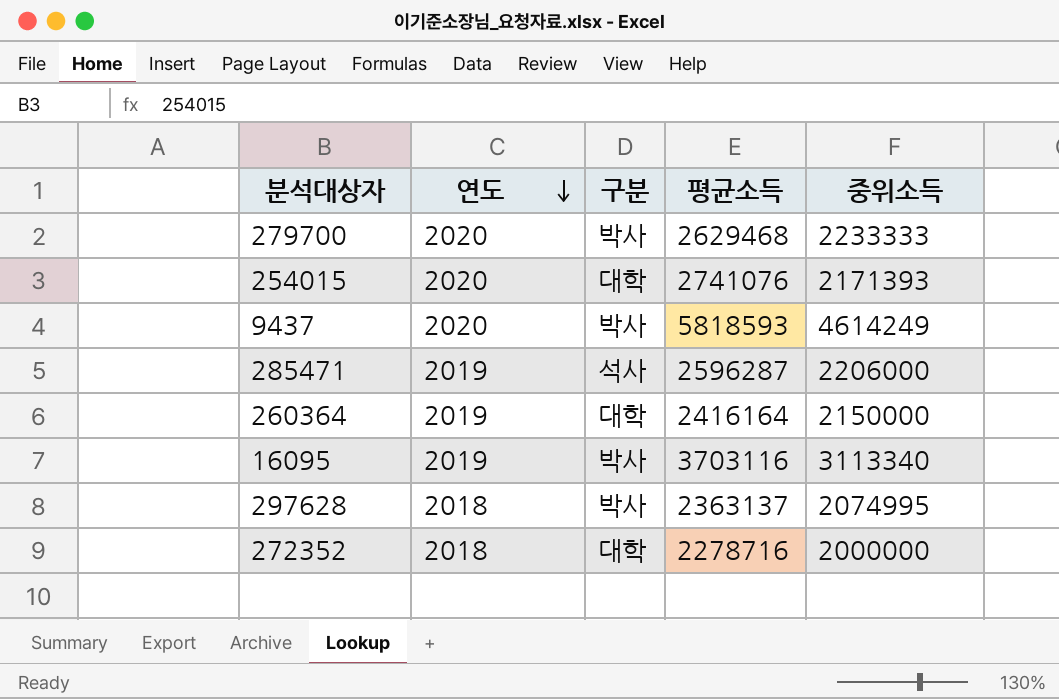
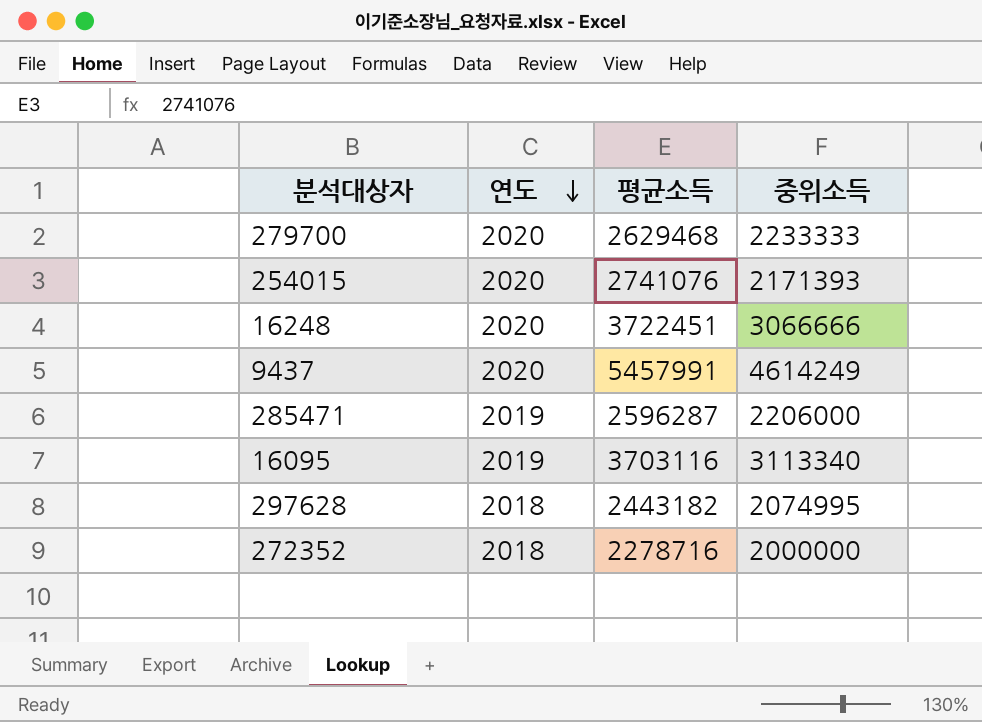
column 구분 | position: 3 -> none
row 260364: 2019 | 대학 | 2416164 | 2150000 -> none
row 16248: none -> 2020 | 3722451 | 3066666
9437 | 평균소득: 5818593 -> 5457991
297628 | 평균소득: 2363137 -> 2443182

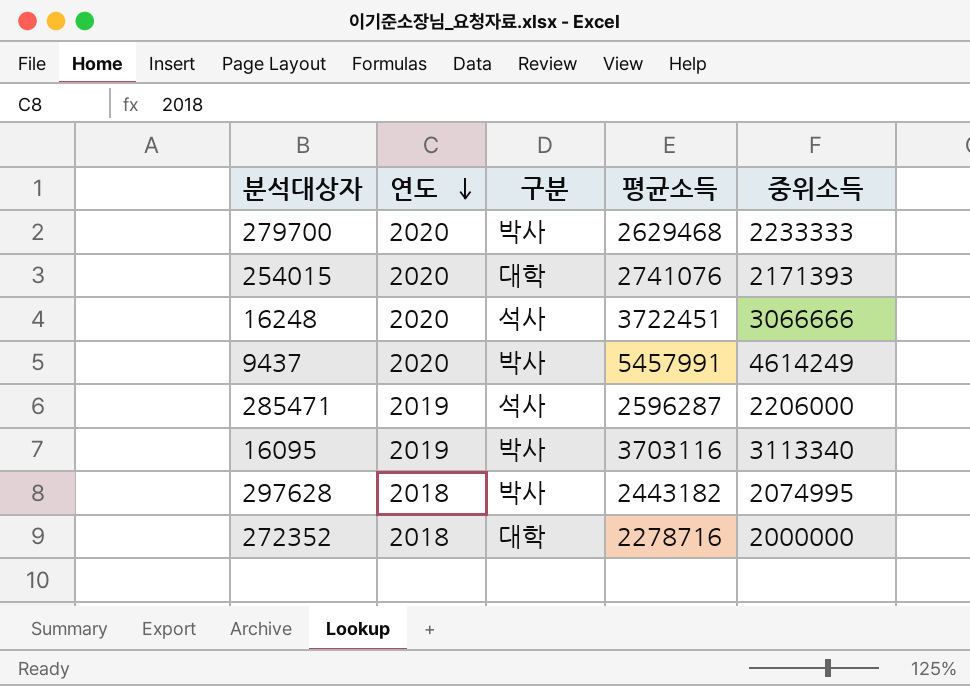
column 구분 | position: none -> 3

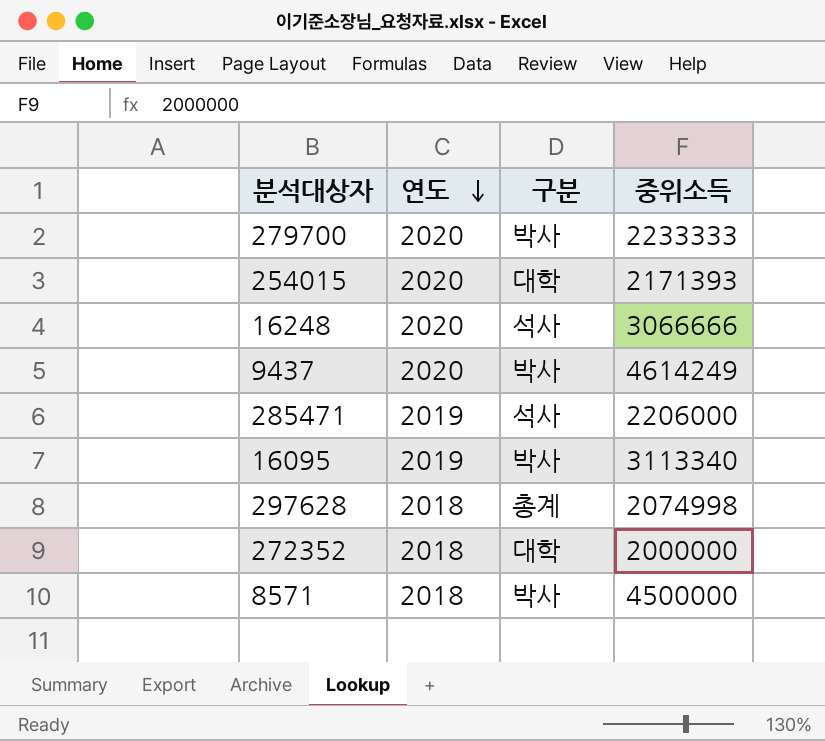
column 평균소득 | position: 4 -> none
297628 | 구분: 박사 -> 총계
297628 | 중위소득: 2074995 -> 2074998
row 8571: none -> 2018 | 박사 | 4500000

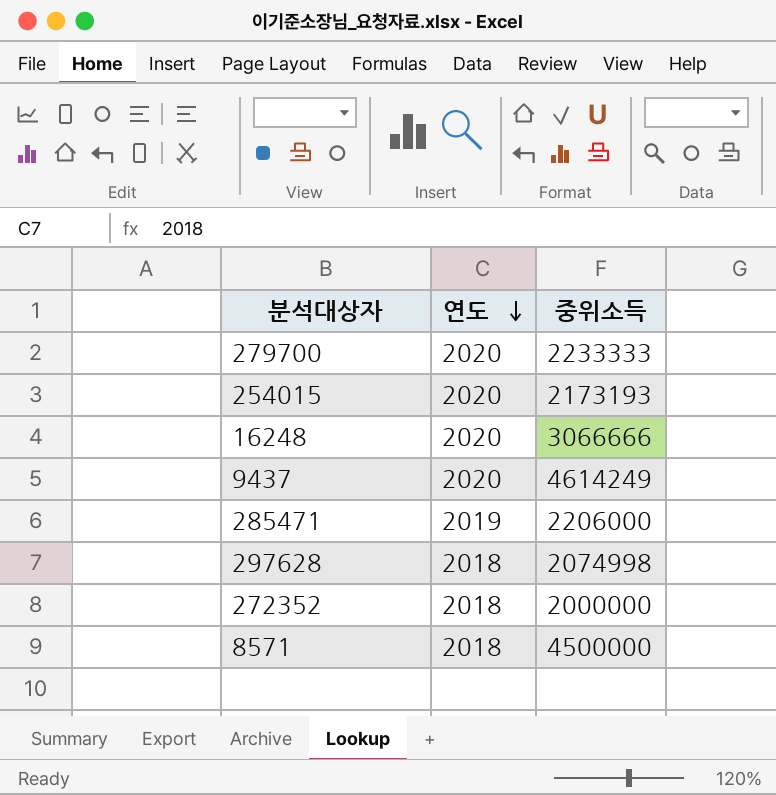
column 구분 | position: 3 -> none
row 16095: 2019 | 박사 | 3113340 -> none
254015 | 중위소득: 2171393 -> 2173193

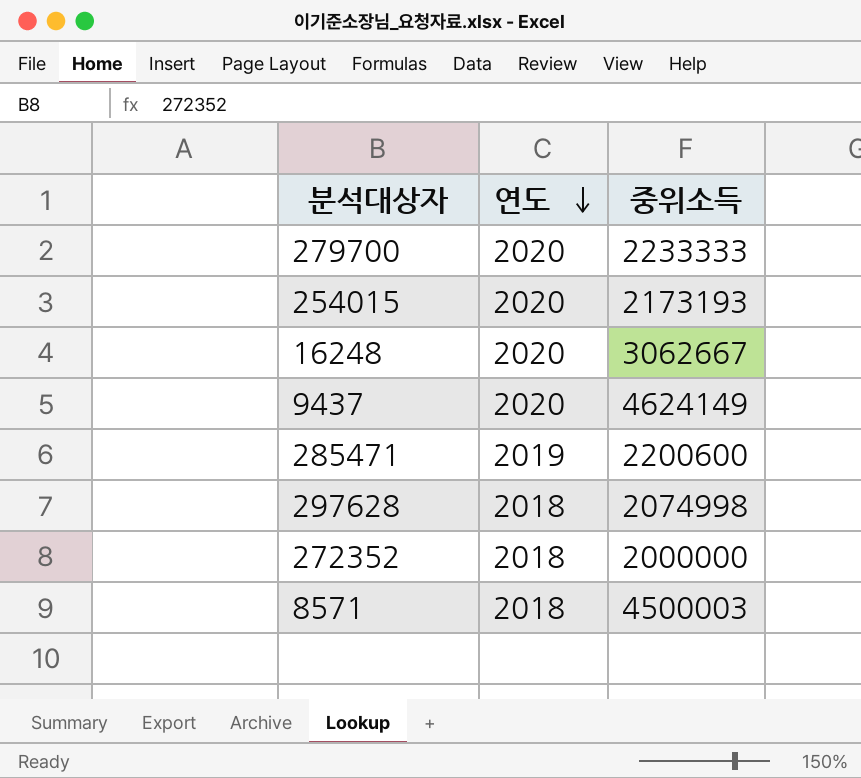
16248 | 중위소득: 3066666 -> 3062667
9437 | 중위소득: 4614249 -> 4624149
285471 | 중위소득: 2206000 -> 2200600
8571 | 중위소득: 4500000 -> 4500003

